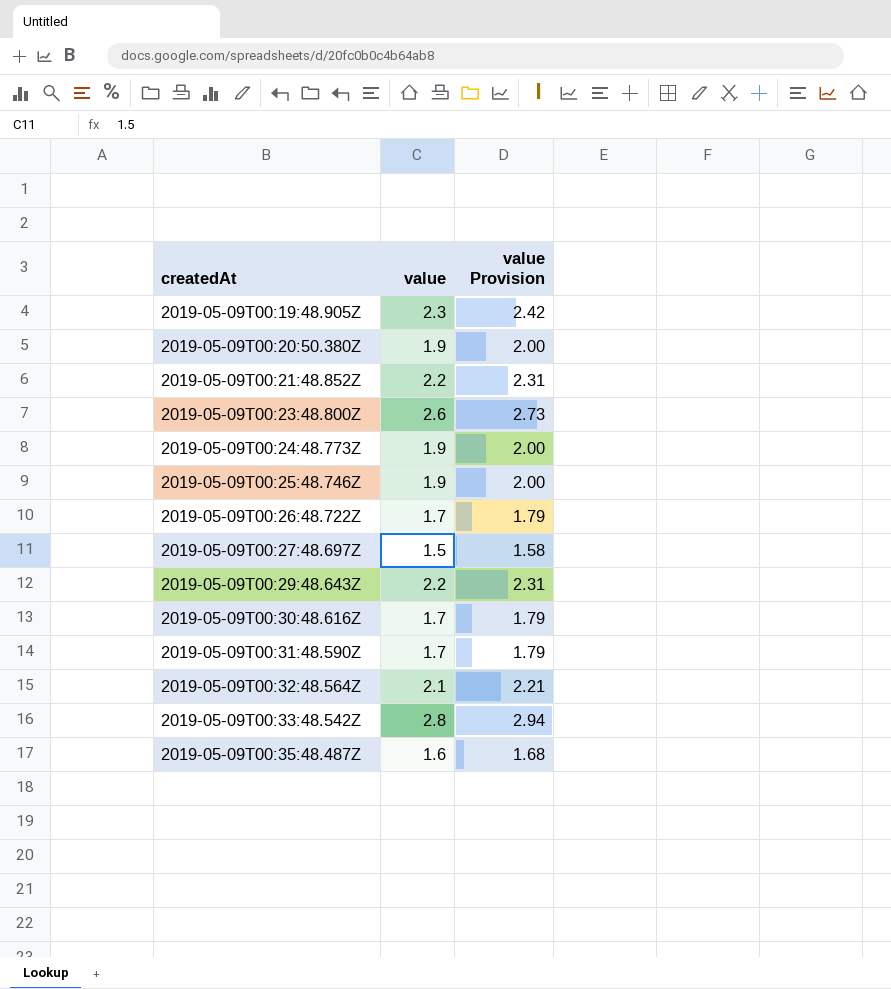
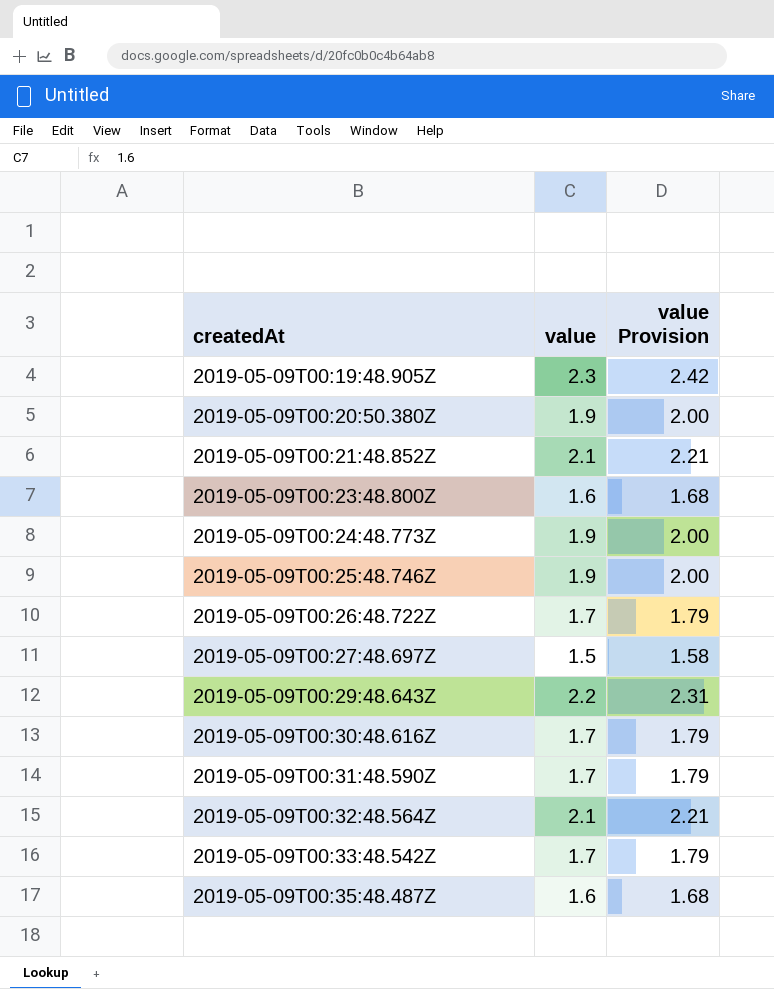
2019-05-09T00:21:48.852Z | value: 2.2 -> 2.1
2019-05-09T00:21:48.852Z | value Provision: 2.31 -> 2.21
2019-05-09T00:23:48.800Z | value: 2.6 -> 1.6
2019-05-09T00:23:48.800Z | value Provision: 2.73 -> 1.68
2019-05-09T00:33:48.542Z | value: 2.8 -> 1.7
2019-05-09T00:33:48.542Z | value Provision: 2.94 -> 1.79

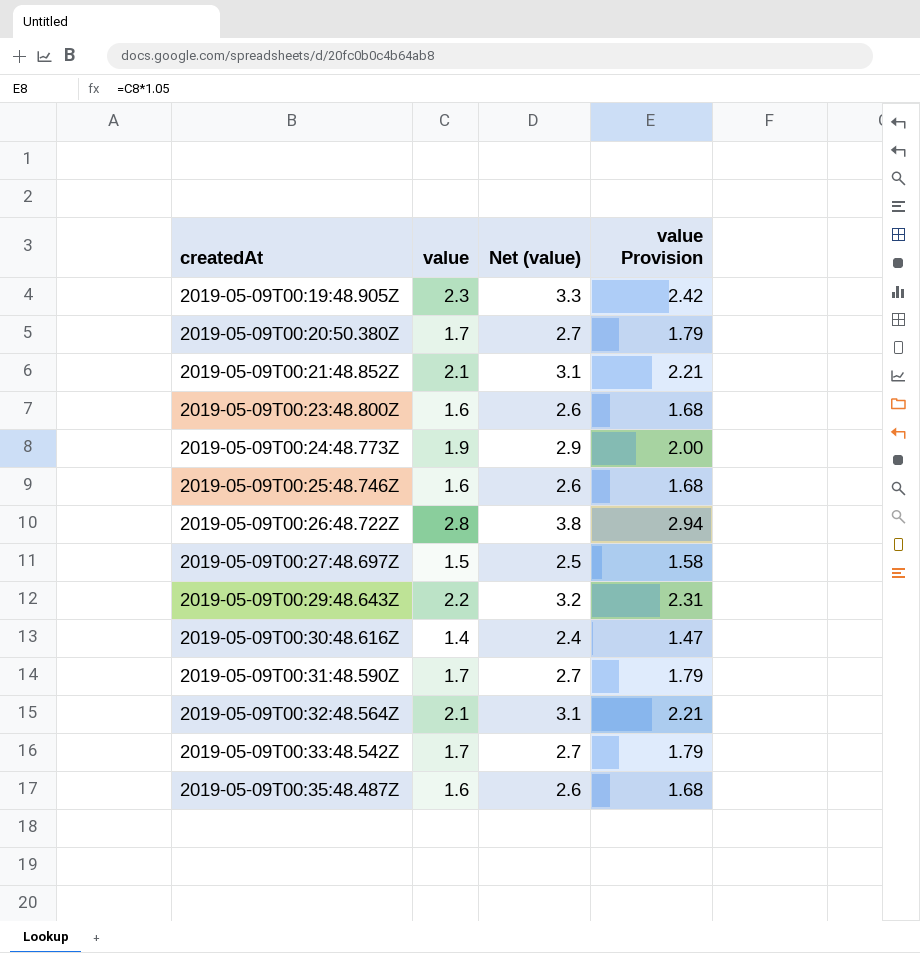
column Net (value) | formula: none -> [value] + 1
2019-05-09T00:20:50.380Z | value: 1.9 -> 1.7
2019-05-09T00:20:50.380Z | value Provision: 2.00 -> 1.79
2019-05-09T00:25:48.746Z | value: 1.9 -> 1.6
2019-05-09T00:25:48.746Z | value Provision: 2.00 -> 1.68
2019-05-09T00:26:48.722Z | value: 1.7 -> 2.8
2019-05-09T00:26:48.722Z | value Provision: 1.79 -> 2.94
2019-05-09T00:30:48.616Z | value: 1.7 -> 1.4
2019-05-09T00:30:48.616Z | value Provision: 1.79 -> 1.47

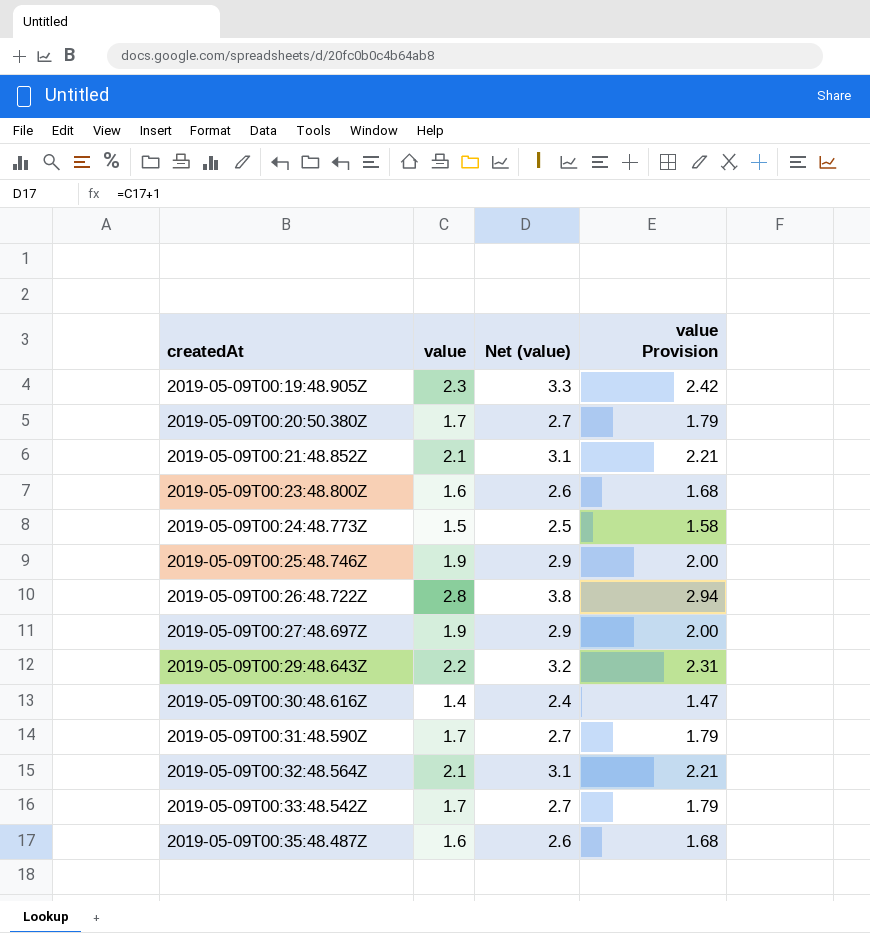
2019-05-09T00:24:48.773Z | value: 1.9 -> 1.5
2019-05-09T00:24:48.773Z | Net (value): 2.9 -> 2.5
2019-05-09T00:24:48.773Z | value Provision: 2.00 -> 1.58
2019-05-09T00:25:48.746Z | value: 1.6 -> 1.9
2019-05-09T00:25:48.746Z | Net (value): 2.6 -> 2.9
2019-05-09T00:25:48.746Z | value Provision: 1.68 -> 2.00
2019-05-09T00:27:48.697Z | value: 1.5 -> 1.9
2019-05-09T00:27:48.697Z | Net (value): 2.5 -> 2.9
2019-05-09T00:27:48.697Z | value Provision: 1.58 -> 2.00

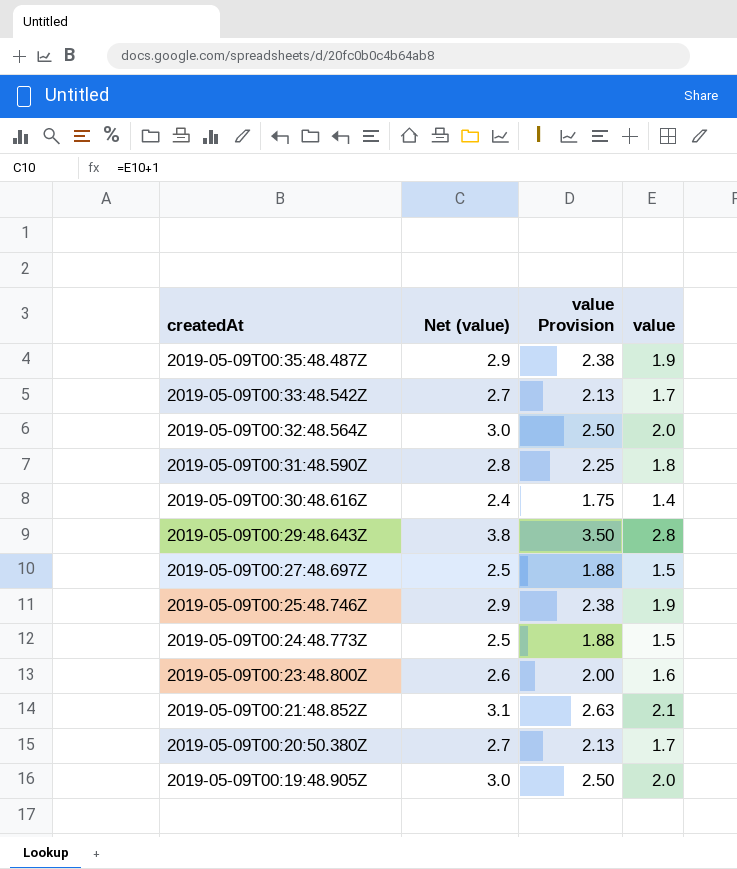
row order: createdAt ascending -> createdAt descending
column value Provision | formula: [value] * 1.05 -> [value] * 1.25
column value | position: 2 -> 4
row 2019-05-09T00:26:48.722Z: 2.8 | 3.8 | 2.94 -> none
2019-05-09T00:35:48.487Z | Net (value): 2.6 -> 2.9
2019-05-09T00:35:48.487Z | value: 1.6 -> 1.9
2019-05-09T00:32:48.564Z | Net (value): 3.1 -> 3.0
2019-05-09T00:32:48.564Z | value: 2.1 -> 2.0
2019-05-09T00:31:48.590Z | Net (value): 2.7 -> 2.8
2019-05-09T00:31:48.590Z | value: 1.7 -> 1.8
2019-05-09T00:29:48.643Z | Net (value): 3.2 -> 3.8
2019-05-09T00:29:48.643Z | value: 2.2 -> 2.8
2019-05-09T00:27:48.697Z | Net (value): 2.9 -> 2.5
2019-05-09T00:27:48.697Z | value: 1.9 -> 1.5
2019-05-09T00:19:48.905Z | Net (value): 3.3 -> 3.0
2019-05-09T00:19:48.905Z | value: 2.3 -> 2.0

